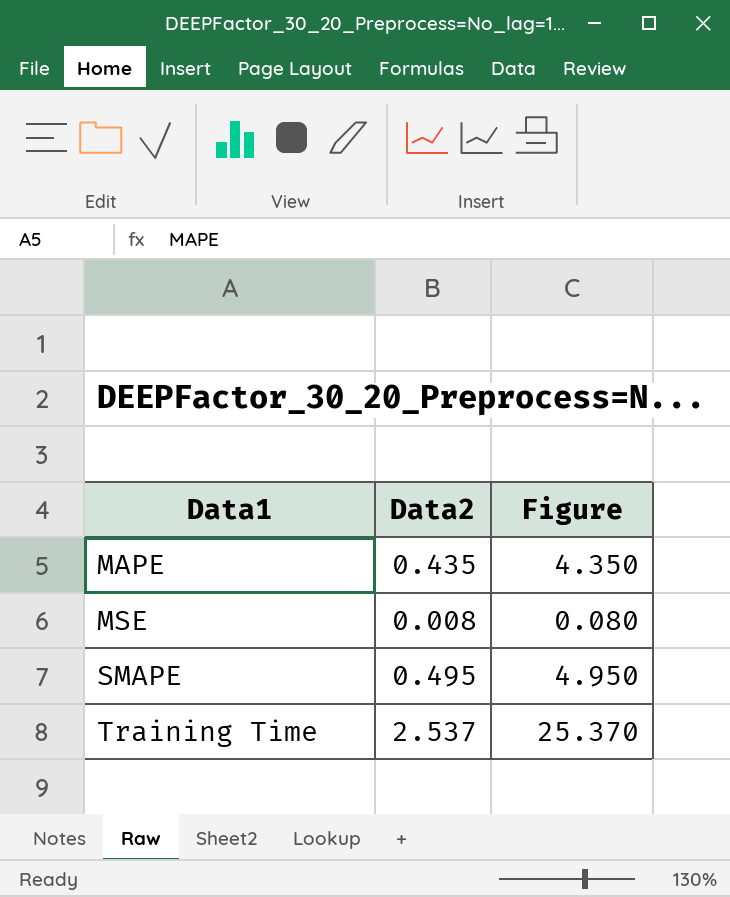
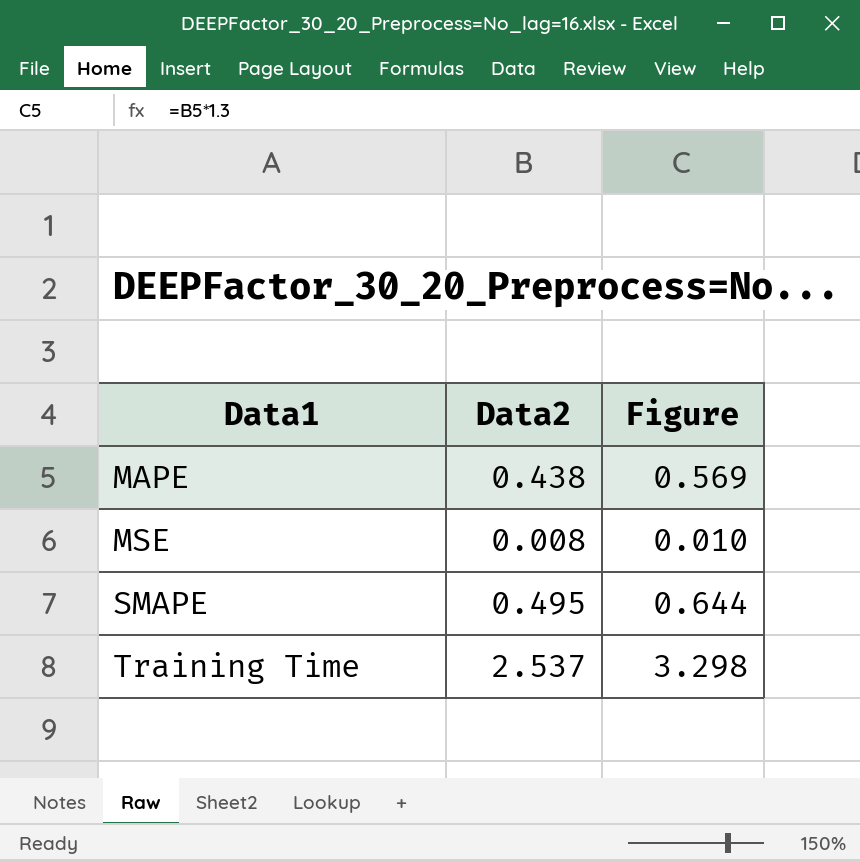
column Figure | formula: [Data2] * 10 -> [Data2] * 1.3
MAPE | Data2: 0.435 -> 0.438

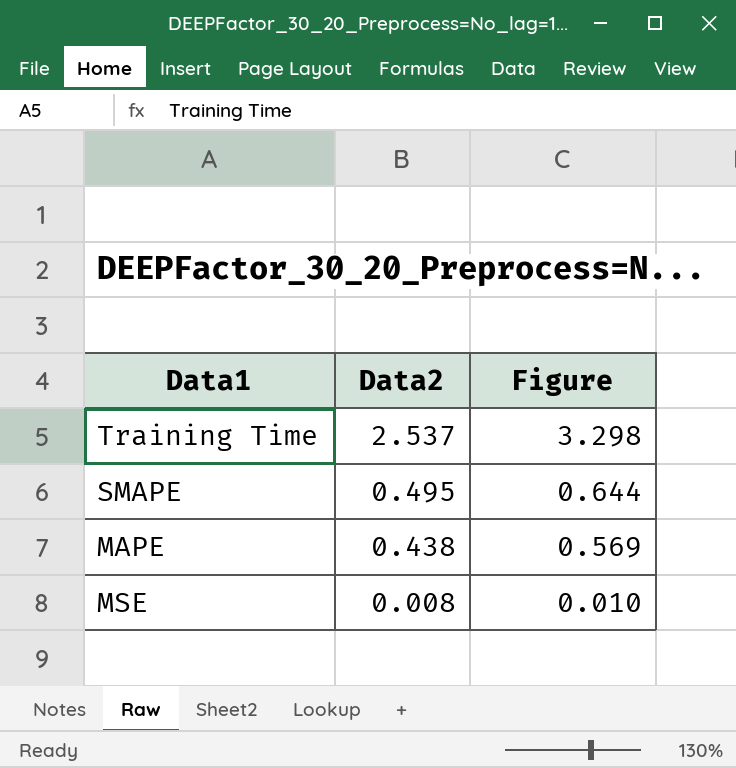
row order: Data1 ascending -> Data2 descending

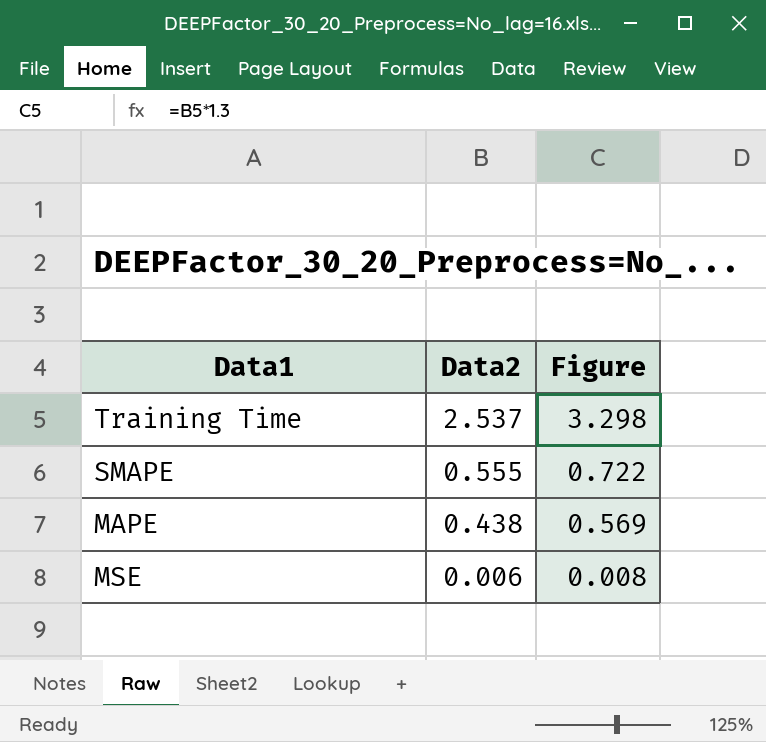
SMAPE | Data2: 0.495 -> 0.555
SMAPE | Figure: 0.644 -> 0.722
MSE | Data2: 0.008 -> 0.006
MSE | Figure: 0.010 -> 0.008

